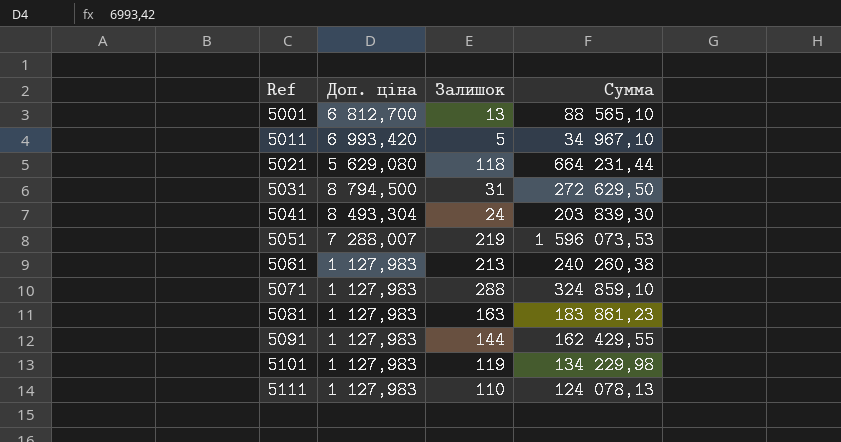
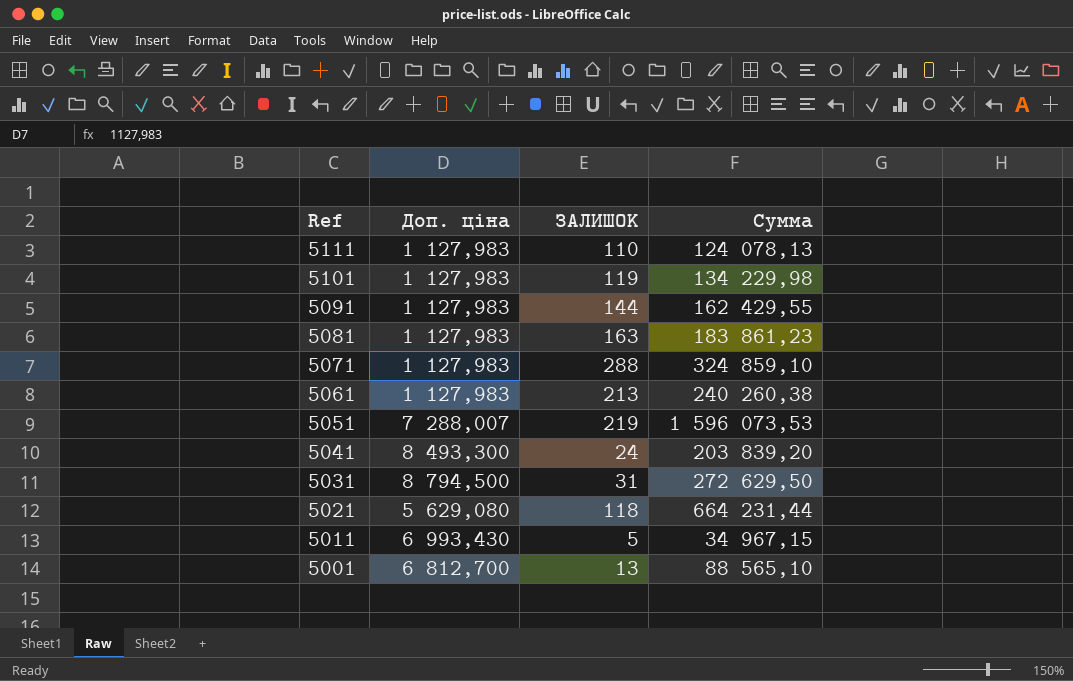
row order: Ref ascending -> Ref descending
column name: Залишок -> ЗАЛИШОК
5041 | Доп. ціна: 8 493,304 -> 8 493,300
5041 | Сумма: 203 839,30 -> 203 839,20
5011 | Доп. ціна: 6 993,420 -> 6 993,430
5011 | Сумма: 34 967,10 -> 34 967,15

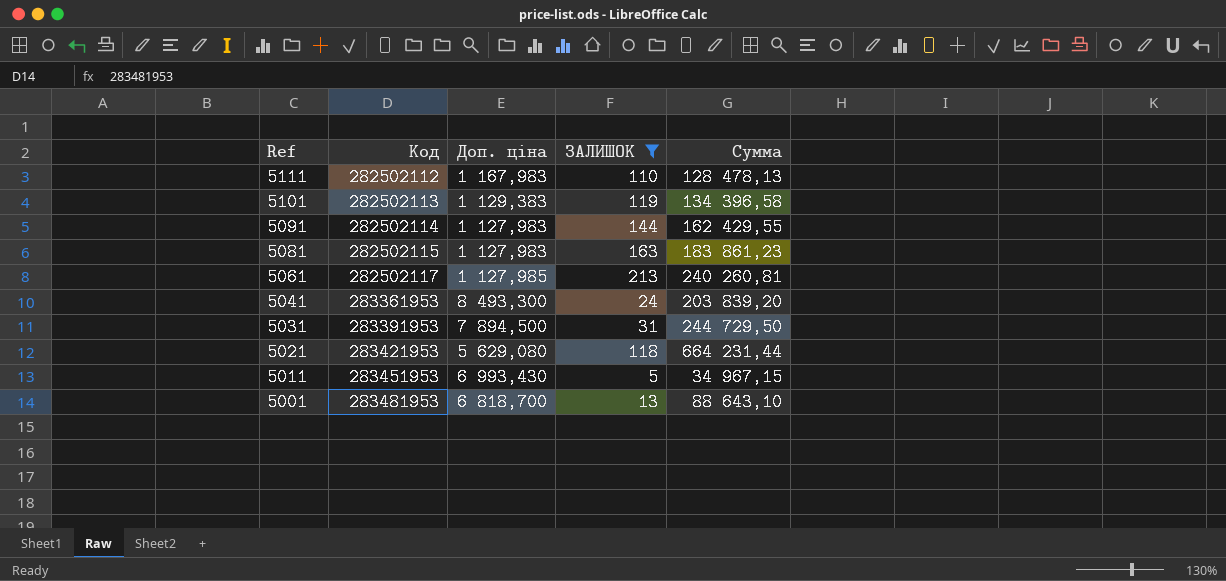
filter: none -> ЗАЛИШОК <= 213
column Код | position: none -> 2
5111 | Доп. ціна: 1 127,983 -> 1 167,983
5111 | Сумма: 124 078,13 -> 128 478,13
5101 | Доп. ціна: 1 127,983 -> 1 129,383
5101 | Сумма: 134 229,98 -> 134 396,58
5061 | Доп. ціна: 1 127,983 -> 1 127,985
5061 | Сумма: 240 260,38 -> 240 260,81
5031 | Доп. ціна: 8 794,500 -> 7 894,500
5031 | Сумма: 272 629,50 -> 244 729,50
5001 | Доп. ціна: 6 812,700 -> 6 818,700
5001 | Сумма: 88 565,10 -> 88 643,10

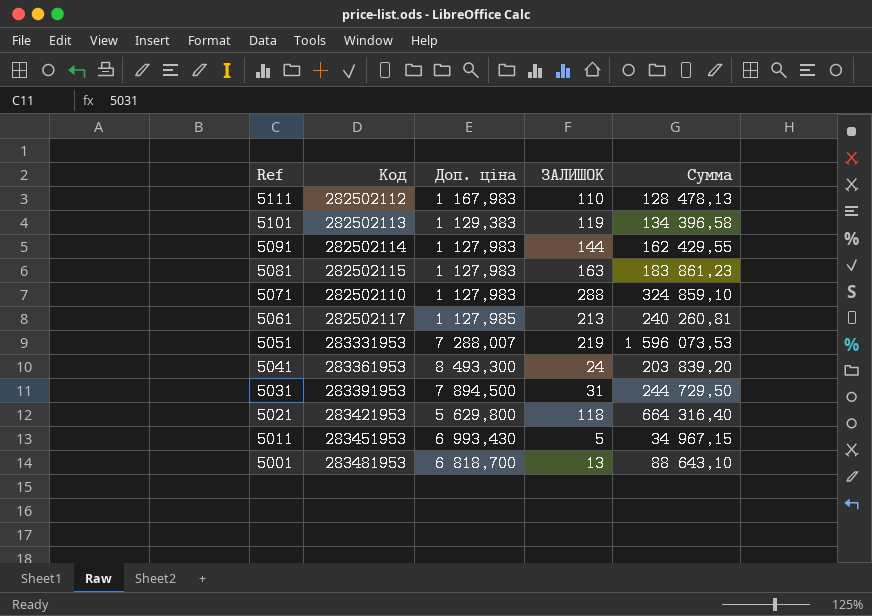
filter: ЗАЛИШОК <= 213 -> none
5021 | Доп. ціна: 5 629,080 -> 5 629,800
5021 | Сумма: 664 231,44 -> 664 316,40

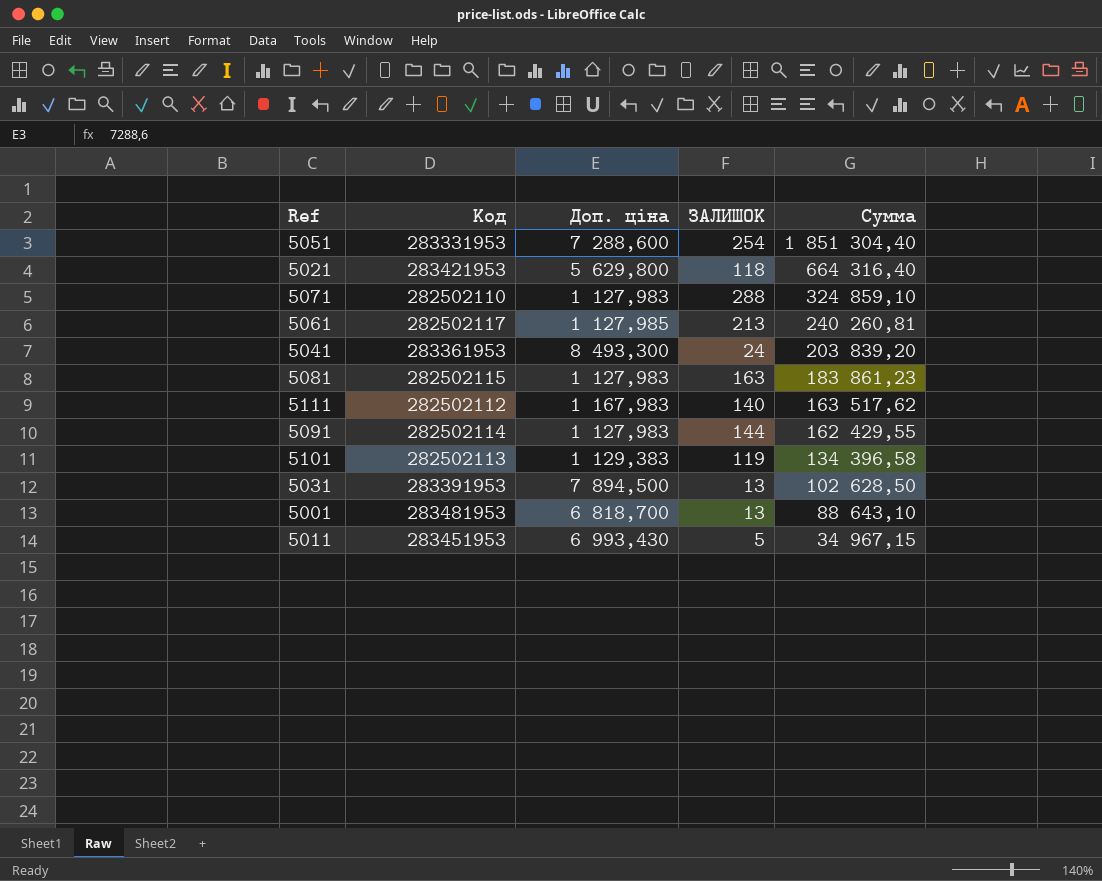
row order: Ref descending -> Сумма descending
5051 | Доп. ціна: 7 288,007 -> 7 288,600
5051 | ЗАЛИШОК: 219 -> 254
5051 | Сумма: 1 596 073,53 -> 1 851 304,40
5111 | ЗАЛИШОК: 110 -> 140
5111 | Сумма: 128 478,13 -> 163 517,62
5031 | ЗАЛИШОК: 31 -> 13
5031 | Сумма: 244 729,50 -> 102 628,50

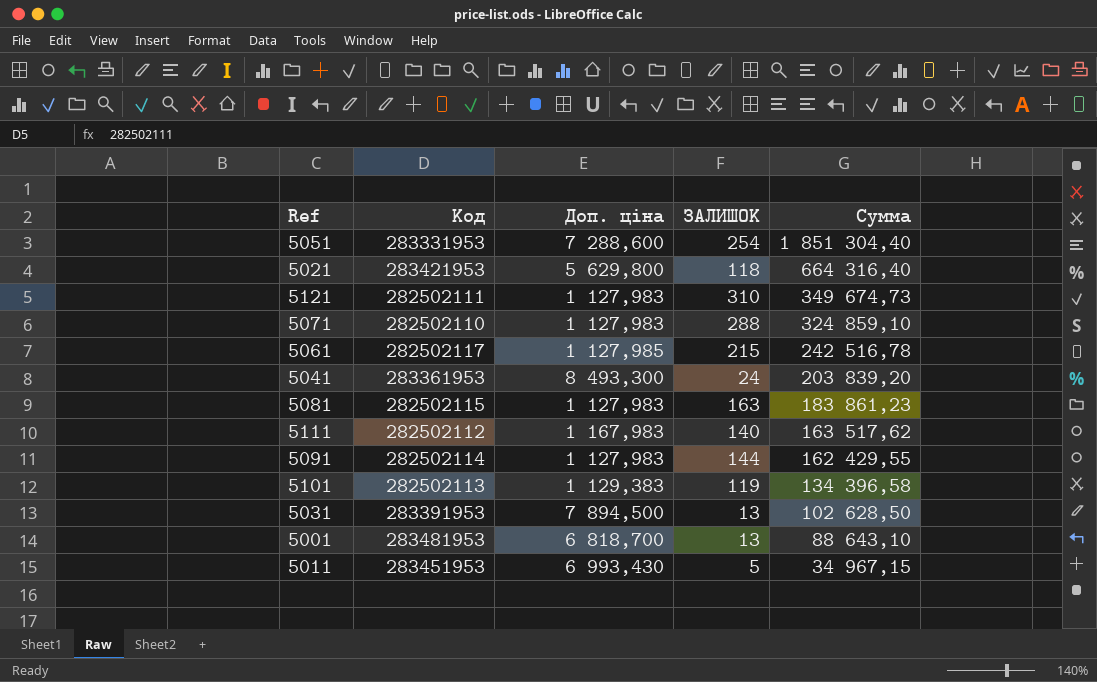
row 5121: none -> 282502111 | 1 127,983 | 310 | 349 674,73
5061 | ЗАЛИШОК: 213 -> 215
5061 | Сумма: 240 260,81 -> 242 516,78

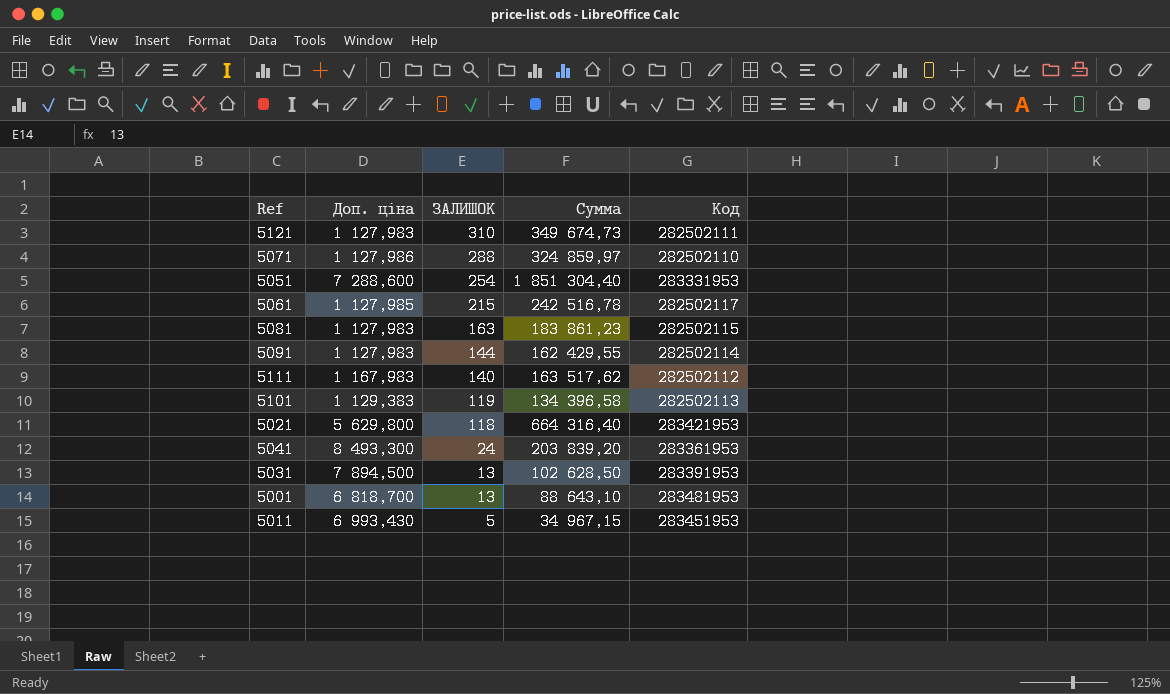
row order: Сумма descending -> ЗАЛИШОК descending
column Код | position: 2 -> 5
5071 | Доп. ціна: 1 127,983 -> 1 127,986
5071 | Сумма: 324 859,10 -> 324 859,97

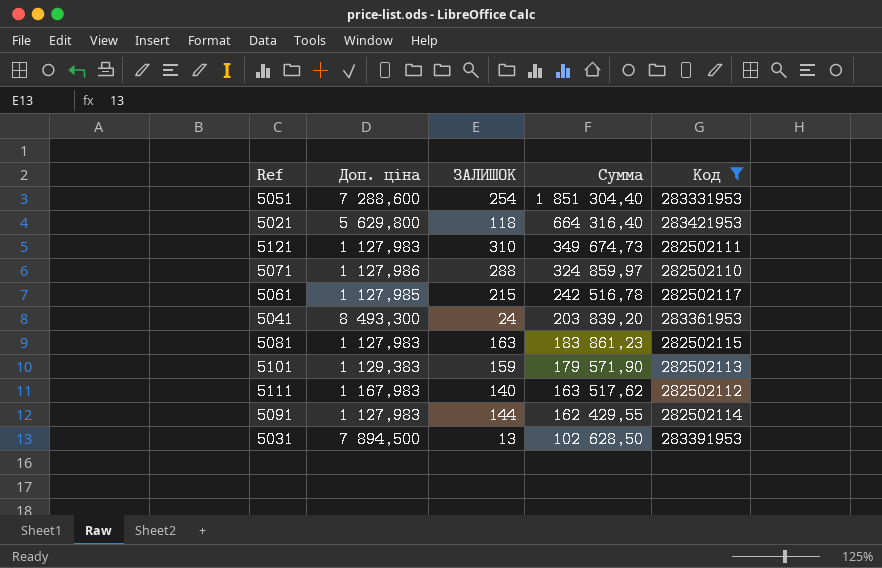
filter: none -> Код <= 283421953
row order: ЗАЛИШОК descending -> Сумма descending
5101 | ЗАЛИШОК: 119 -> 159
5101 | Сумма: 134 396,58 -> 179 571,90

